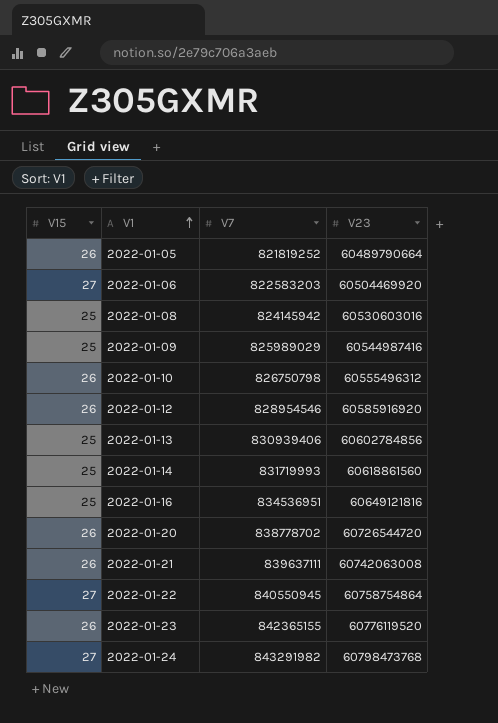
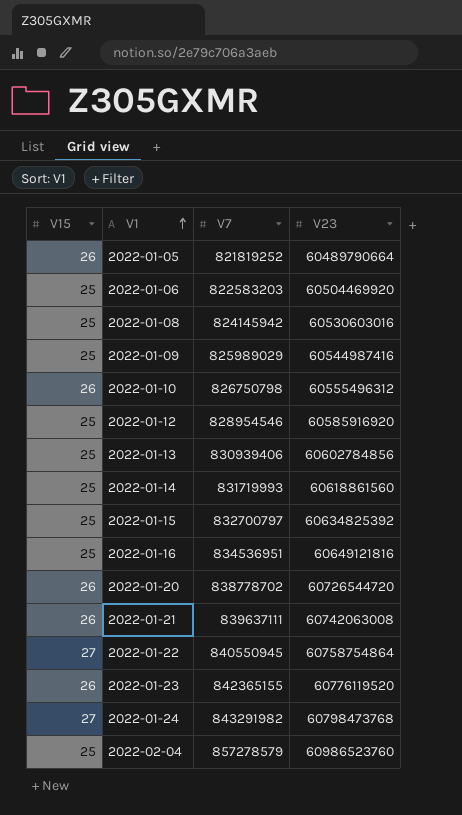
2022-01-06 | V15: 27 -> 25
2022-01-12 | V15: 26 -> 25
row 2022-01-15: none -> 25 | 832700797 | 60634825392
row 2022-02-04: none -> 25 | 857278579 | 60986523760

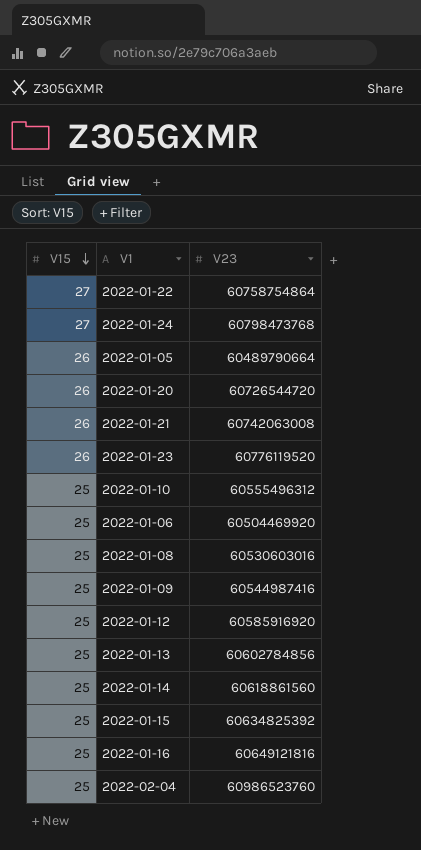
row order: V1 ascending -> V15 descending
column V7 | position: 3 -> none
2022-01-10 | V15: 26 -> 25

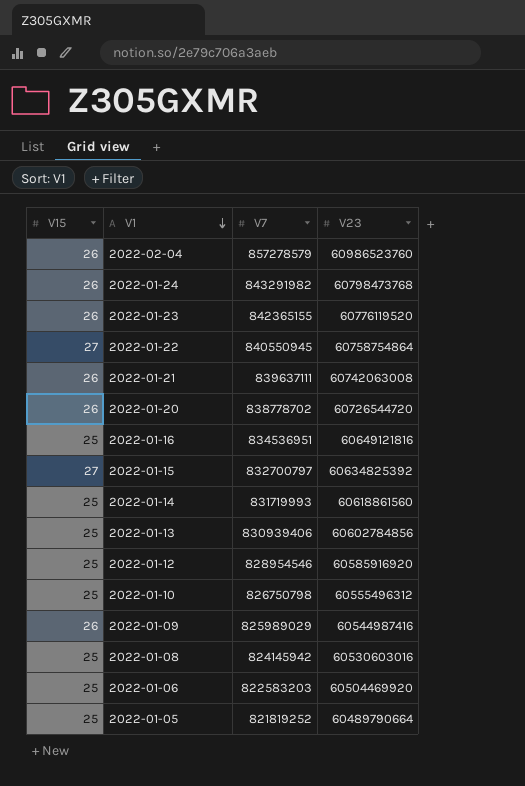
row order: V15 descending -> V1 descending
column V7 | position: none -> 3
2022-02-04 | V15: 25 -> 26
2022-01-24 | V15: 27 -> 26
2022-01-15 | V15: 25 -> 27
2022-01-09 | V15: 25 -> 26
2022-01-05 | V15: 26 -> 25

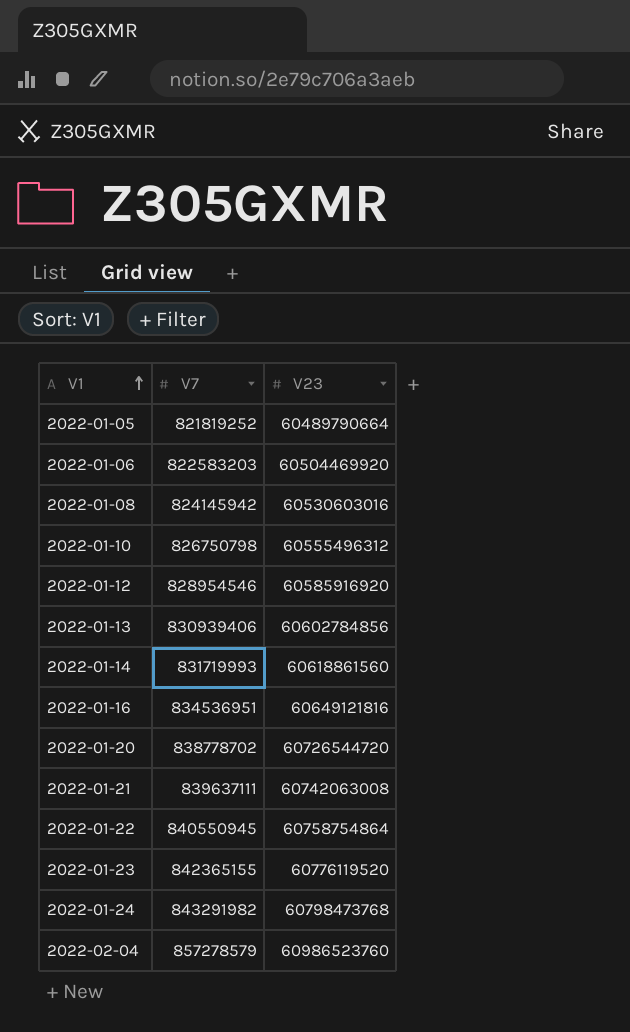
row order: V1 descending -> V1 ascending
column V15 | position: 1 -> none
row 2022-01-15: 27 | 832700797 | 60634825392 -> none
row 2022-01-09: 26 | 825989029 | 60544987416 -> none

